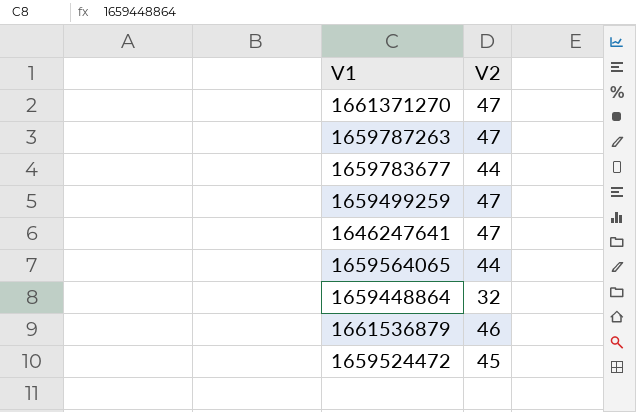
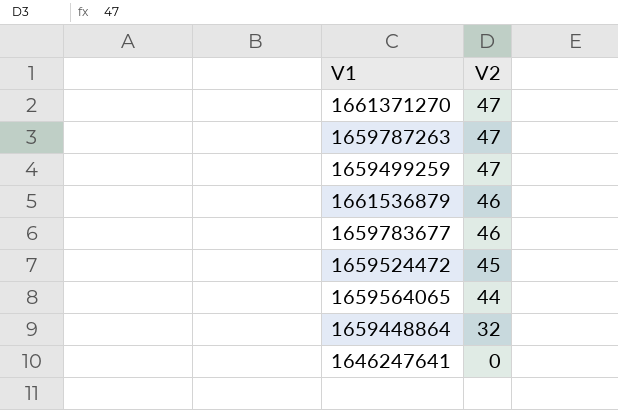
row order: none -> V2 descending
1659783677 | V2: 44 -> 46
1646247641 | V2: 47 -> 0

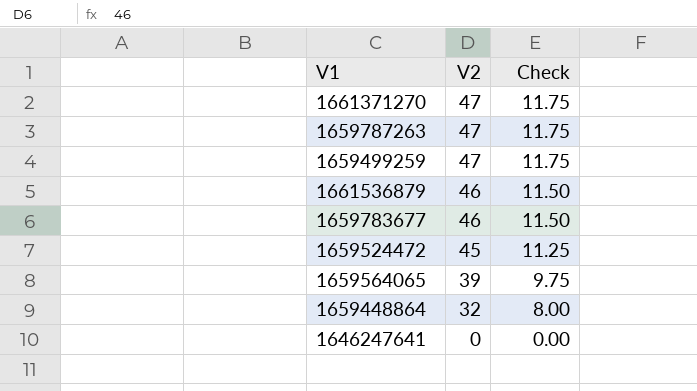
column Check | formula: none -> [V2] * 0.25
1659564065 | V2: 44 -> 39

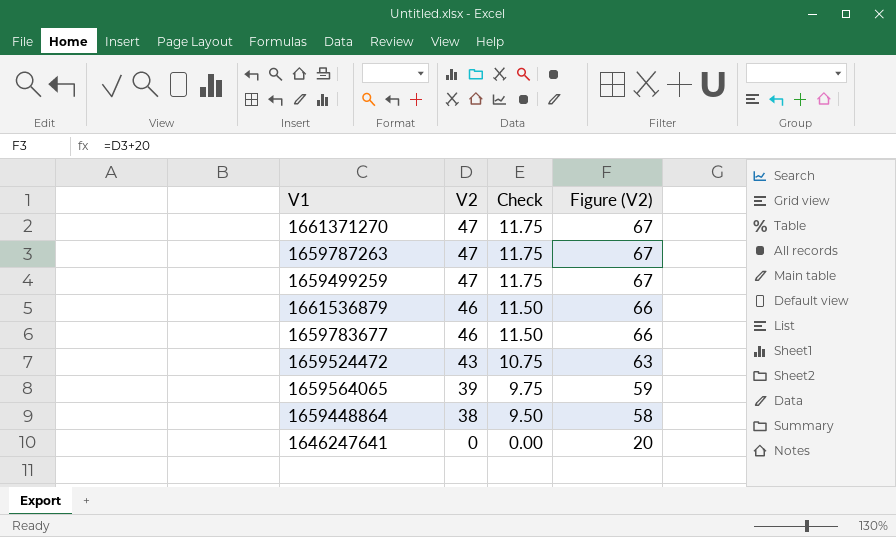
column Figure (V2) | formula: none -> [V2] + 20
1659524472 | V2: 45 -> 43
1659524472 | Check: 11.25 -> 10.75
1659448864 | V2: 32 -> 38
1659448864 | Check: 8.00 -> 9.50

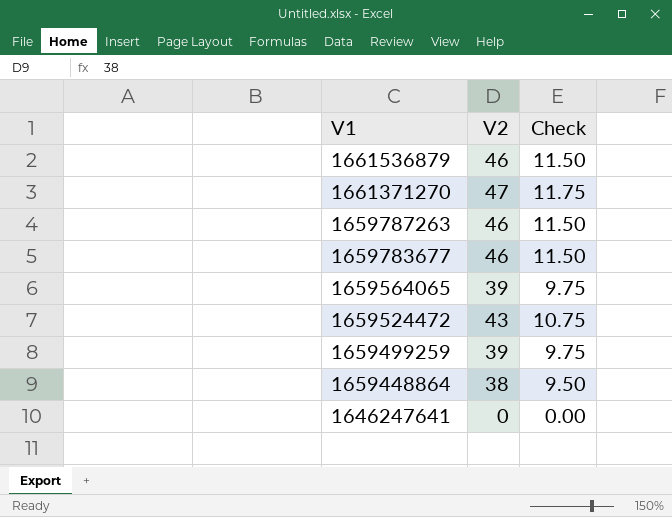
row order: V2 descending -> V1 descending
column Figure (V2) | formula: [V2] + 20 -> none
1659787263 | V2: 47 -> 46
1659787263 | Check: 11.75 -> 11.50
1659499259 | V2: 47 -> 39
1659499259 | Check: 11.75 -> 9.75

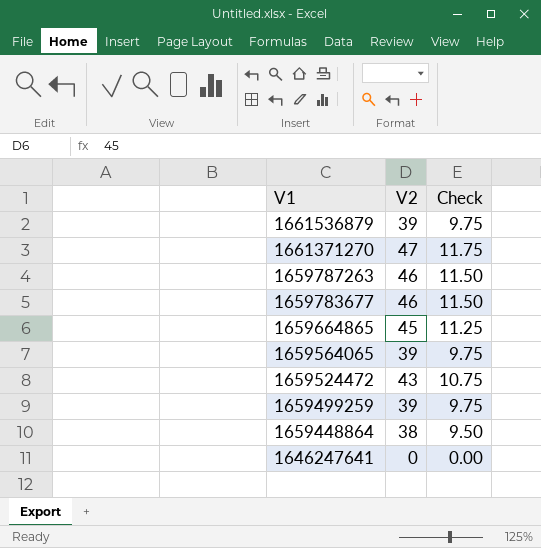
1661536879 | V2: 46 -> 39
1661536879 | Check: 11.50 -> 9.75
row 1659664865: none -> 45 | 11.25

